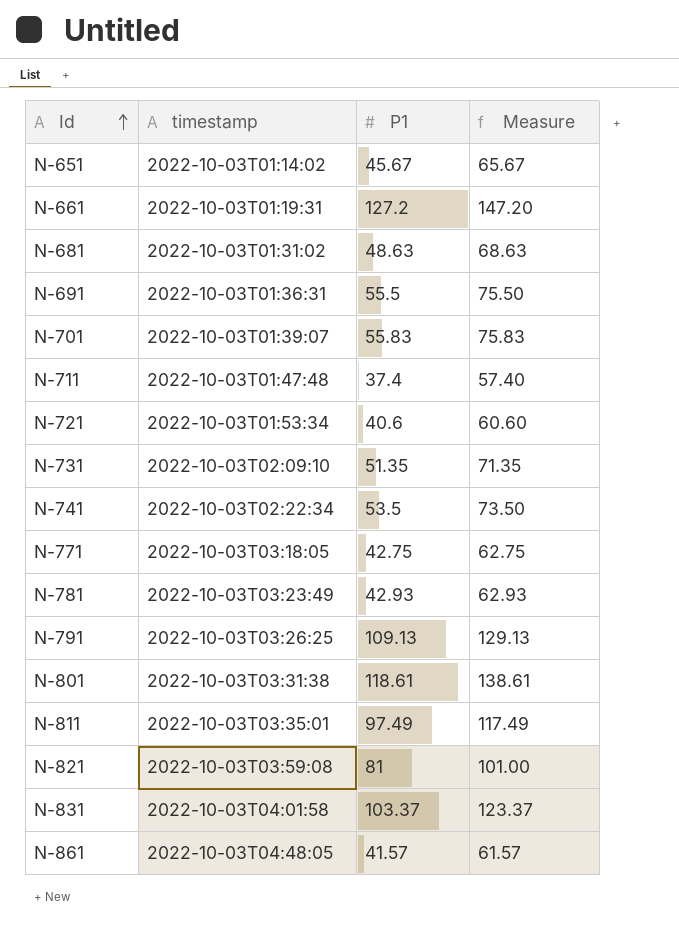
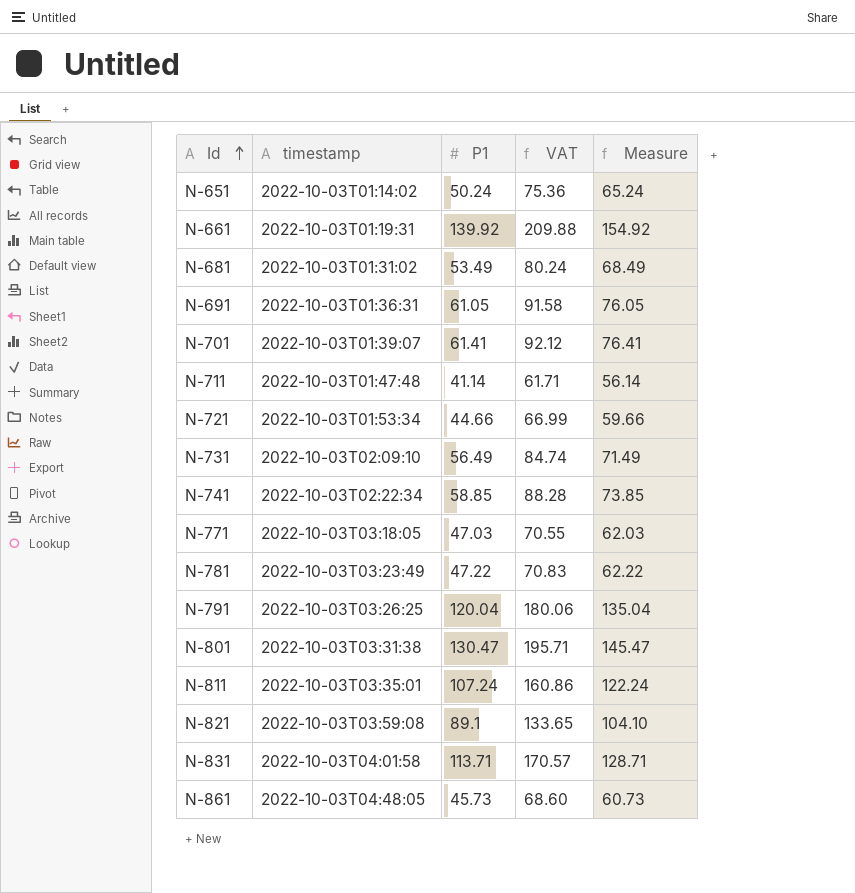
column VAT | formula: none -> [P1] * 1.5
column Measure | formula: [P1] + 20 -> [P1] + 15
N-651 | P1: 45.67 -> 50.24
N-661 | P1: 127.2 -> 139.92
N-681 | P1: 48.63 -> 53.49
N-691 | P1: 55.5 -> 61.05
N-701 | P1: 55.83 -> 61.41
N-711 | P1: 37.4 -> 41.14
N-721 | P1: 40.6 -> 44.66
N-731 | P1: 51.35 -> 56.49
N-741 | P1: 53.5 -> 58.85
N-771 | P1: 42.75 -> 47.03
N-781 | P1: 42.93 -> 47.22
N-791 | P1: 109.13 -> 120.04
N-801 | P1: 118.61 -> 130.47
N-811 | P1: 97.49 -> 107.24
N-821 | P1: 81 -> 89.1
N-831 | P1: 103.37 -> 113.71
N-861 | P1: 41.57 -> 45.73

